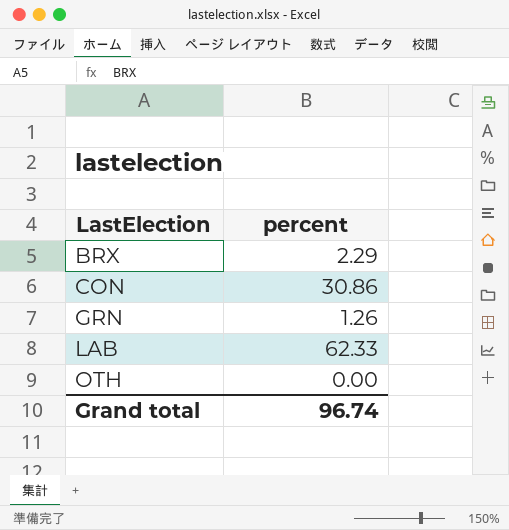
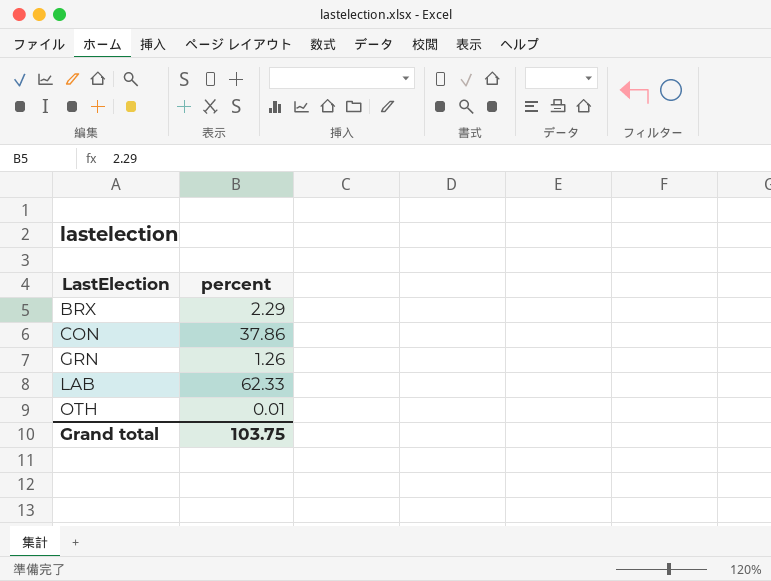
CON | percent: 30.86 -> 37.86
OTH | percent: 0.00 -> 0.01
Grand total | percent: 96.74 -> 103.75

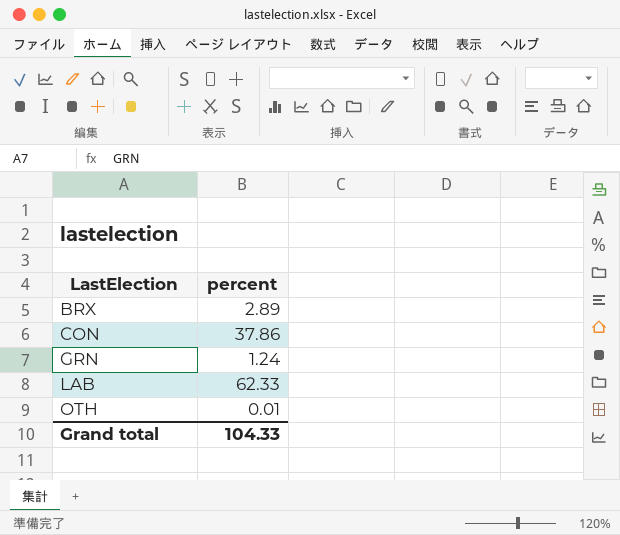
BRX | percent: 2.29 -> 2.89
GRN | percent: 1.26 -> 1.24
Grand total | percent: 103.75 -> 104.33

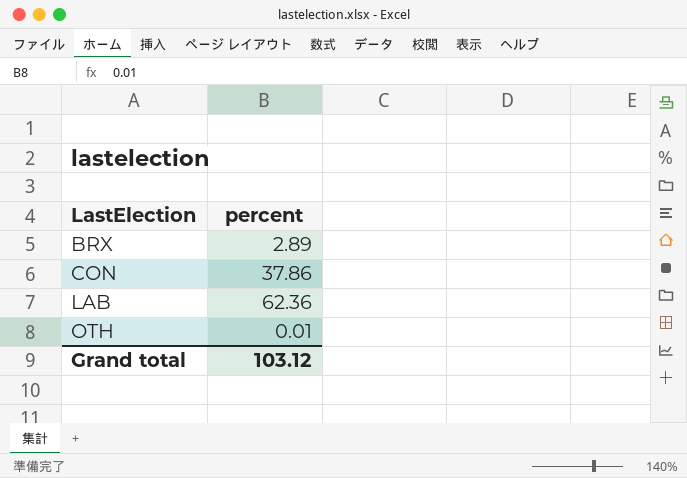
row GRN: 1.24 -> none
LAB | percent: 62.33 -> 62.36
Grand total | percent: 104.33 -> 103.12

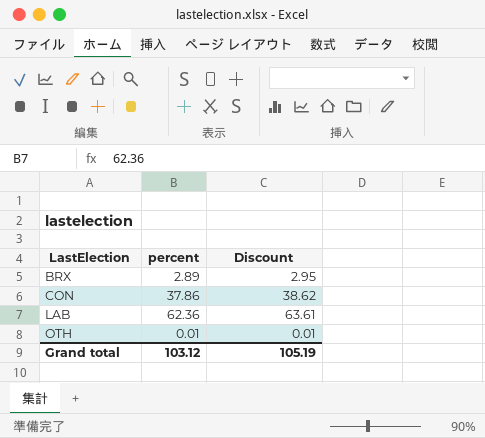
column Discount | formula: none -> [percent] * 1.02

